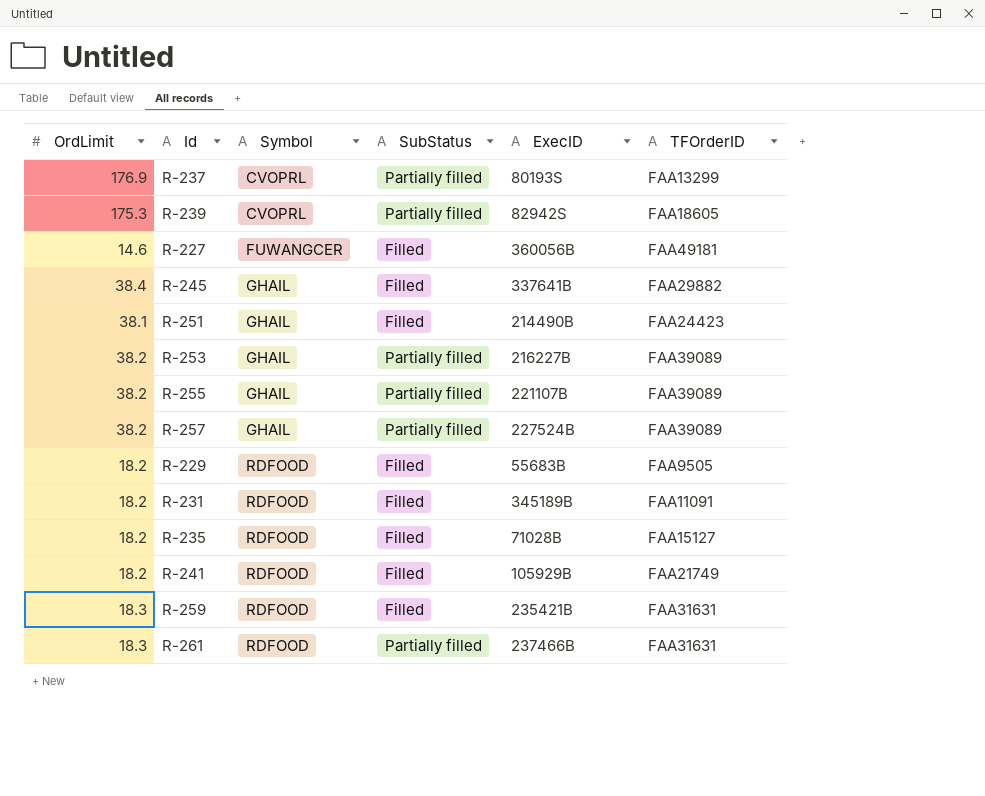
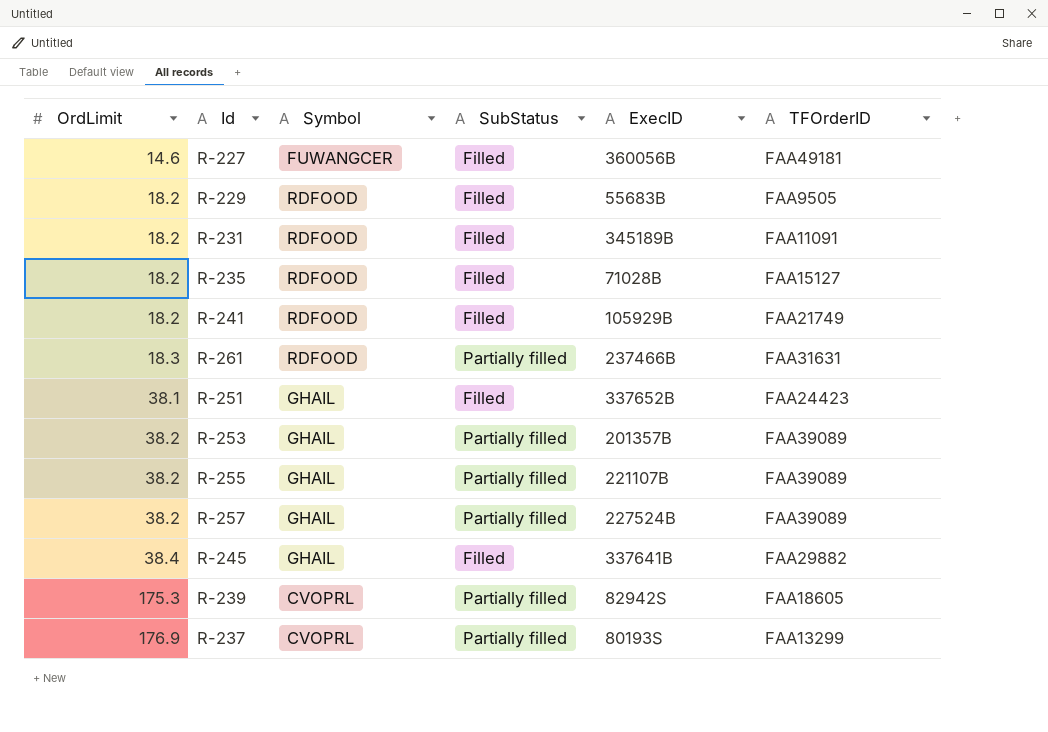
row order: Symbol ascending -> OrdLimit ascending
row R-259: 18.3 | RDFOOD | Filled | 235421B | FAA31631 -> none
R-251 | ExecID: 214490B -> 337652B
R-253 | ExecID: 216227B -> 201357B

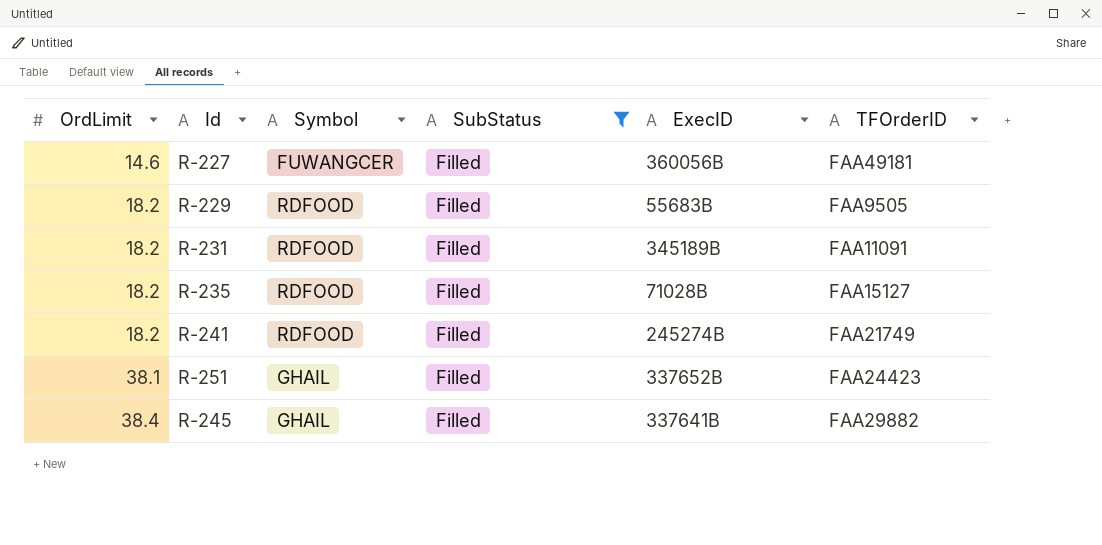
filter: none -> SubStatus = Filled
R-241 | ExecID: 105929B -> 245274B

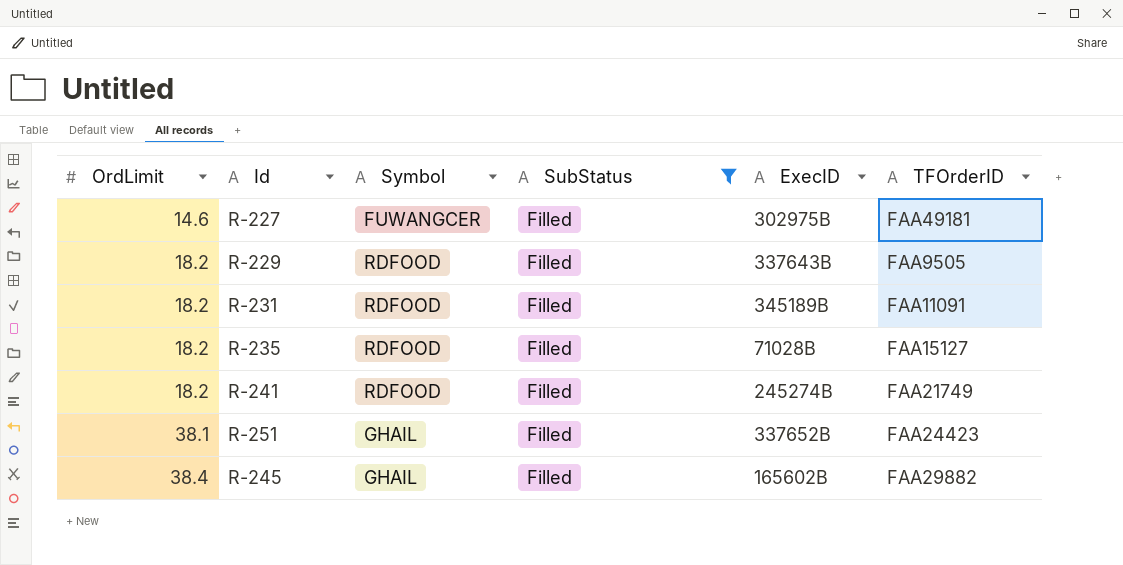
R-227 | ExecID: 360056B -> 302975B
R-229 | ExecID: 55683B -> 337643B
R-245 | ExecID: 337641B -> 165602B

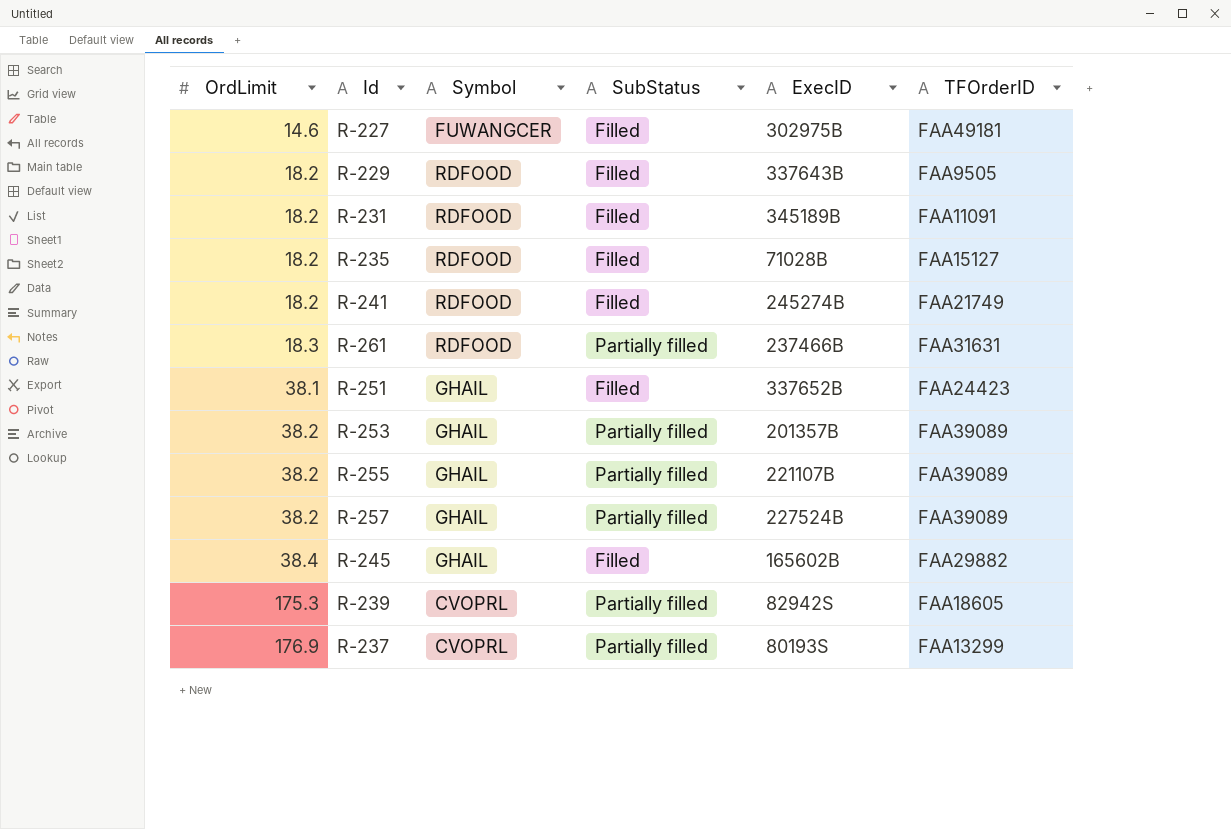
filter: SubStatus = Filled -> none

